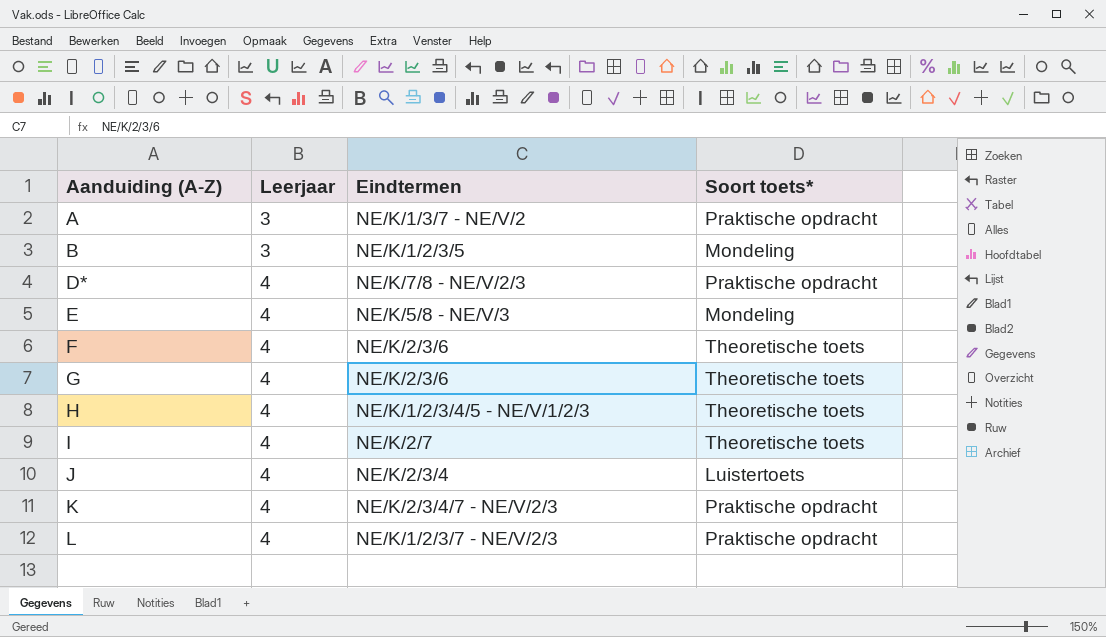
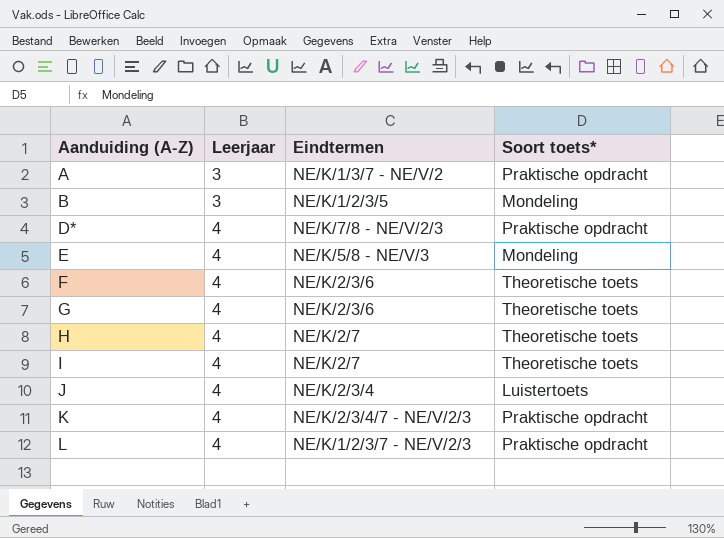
H | Eindtermen: NE/K/1/2/3/4/5 - NE/V/1/2/3 -> NE/K/2/7

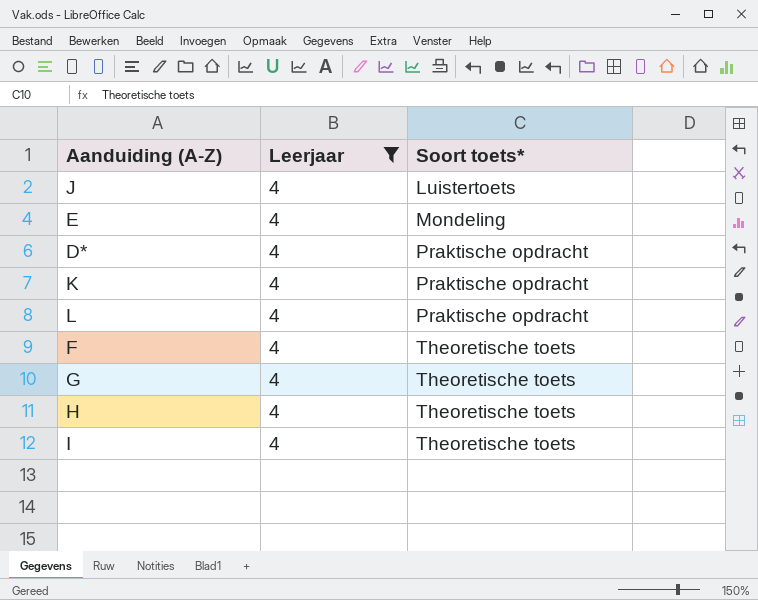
filter: none -> Leerjaar = 4
row order: Aanduiding (A-Z) ascending -> Soort toets* ascending
column Eindtermen | position: 3 -> none

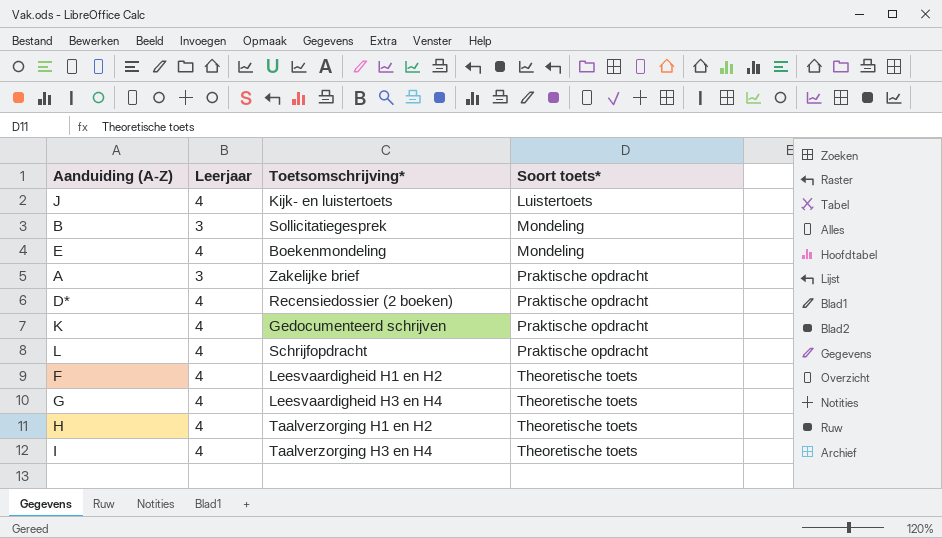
filter: Leerjaar = 4 -> none
column Toetsomschrijving* | position: none -> 3

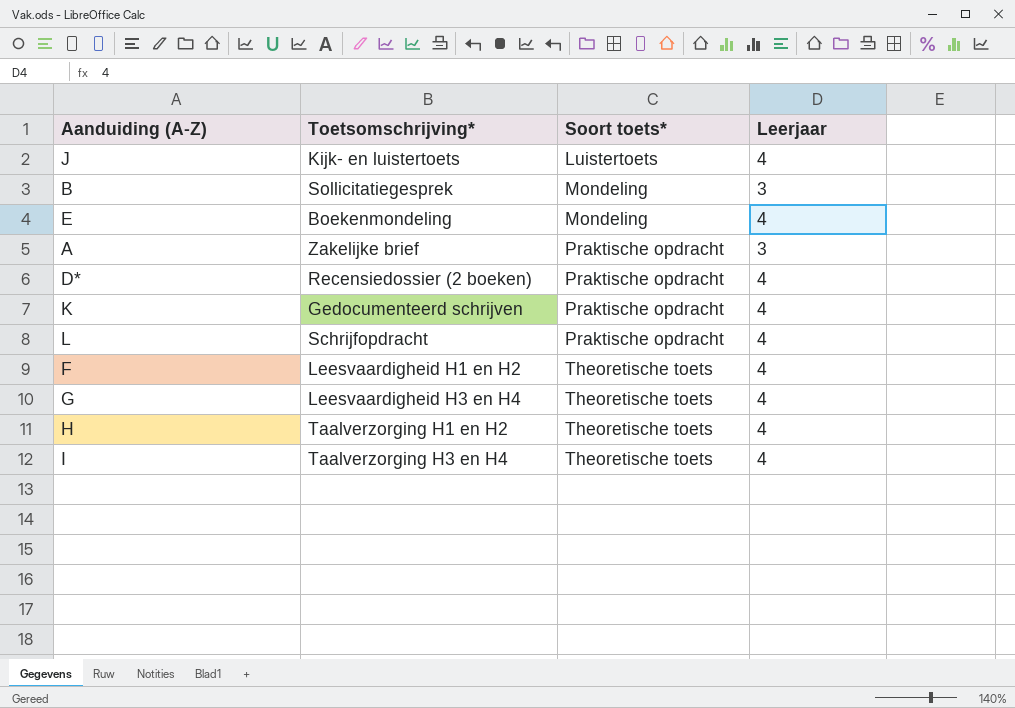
column Leerjaar | position: 2 -> 4

